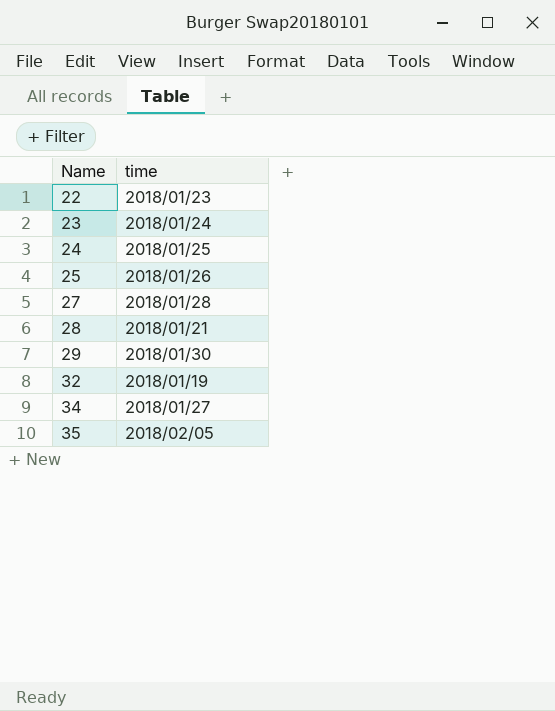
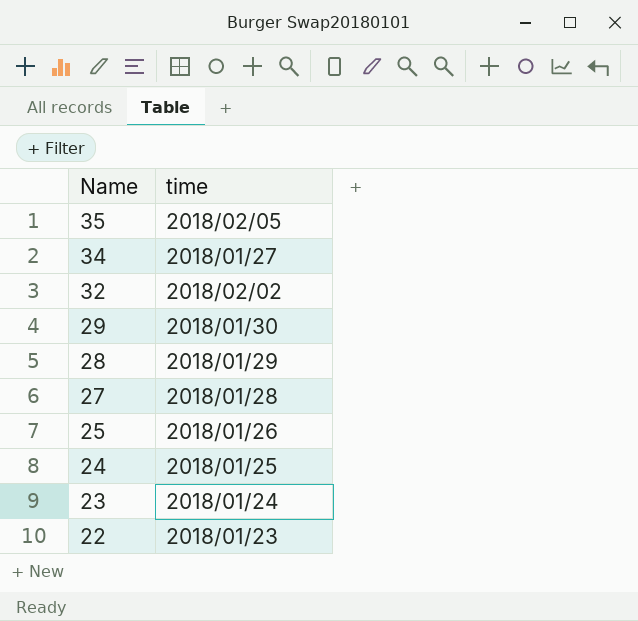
row order: Name ascending -> Name descending
32 | time: 2018/01/19 -> 2018/02/02
28 | time: 2018/01/21 -> 2018/01/29

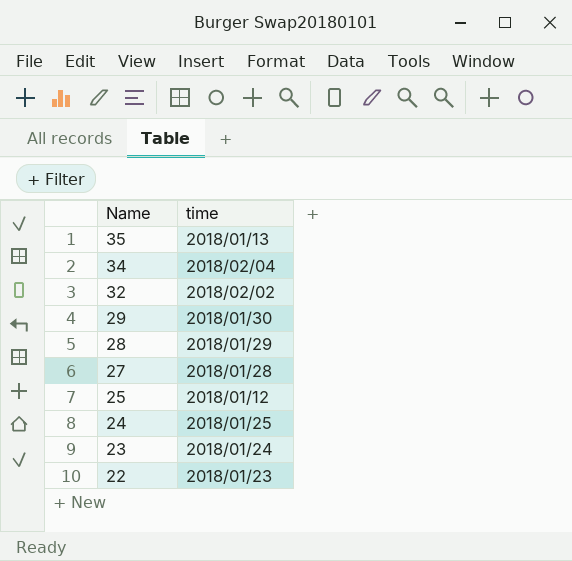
35 | time: 2018/02/05 -> 2018/01/13
34 | time: 2018/01/27 -> 2018/02/04
25 | time: 2018/01/26 -> 2018/01/12

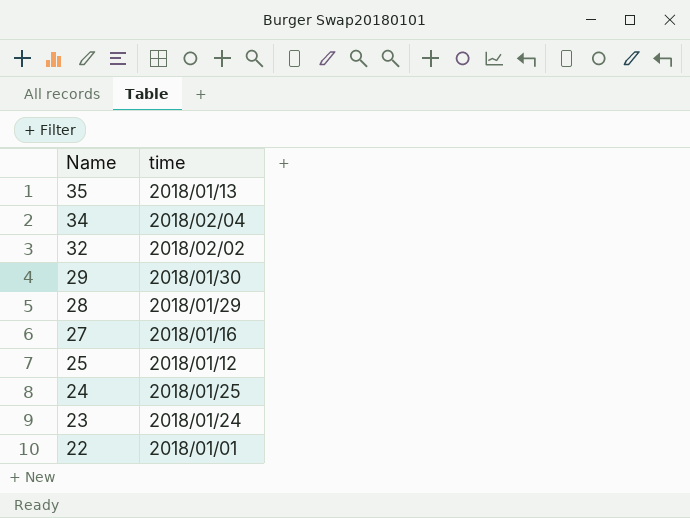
27 | time: 2018/01/28 -> 2018/01/16
22 | time: 2018/01/23 -> 2018/01/01

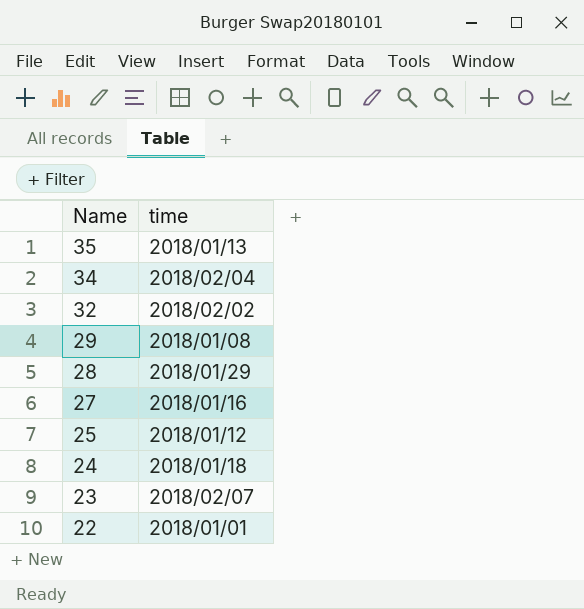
29 | time: 2018/01/30 -> 2018/01/08
24 | time: 2018/01/25 -> 2018/01/18
23 | time: 2018/01/24 -> 2018/02/07

